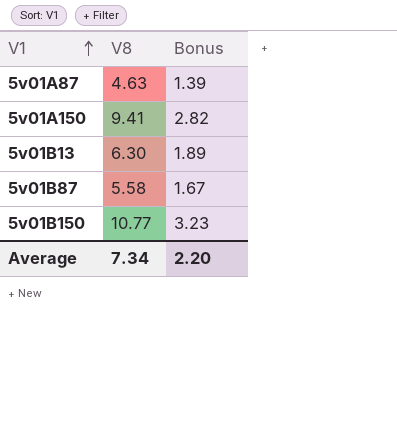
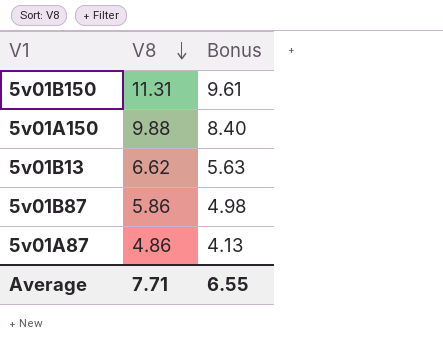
row order: V1 ascending -> V8 descending
column Bonus | formula: [V8] * 0.3 -> [V8] * 0.85
5v01B150 | V8: 10.77 -> 11.31
5v01A150 | V8: 9.41 -> 9.88
5v01B13 | V8: 6.30 -> 6.62
5v01B87 | V8: 5.58 -> 5.86
5v01A87 | V8: 4.63 -> 4.86
Average | V8: 7.34 -> 7.71
Average | Bonus: 2.20 -> 6.55

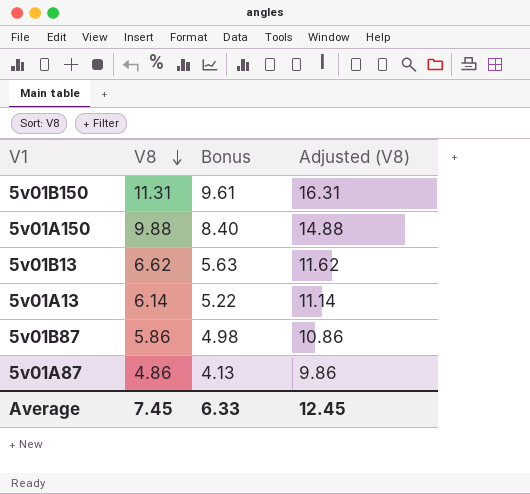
column Adjusted (V8) | formula: none -> [V8] + 5
row 5v01A13: none -> 6.14 | 5.22 | 11.14
Average | V8: 7.71 -> 7.45
Average | Bonus: 6.55 -> 6.33

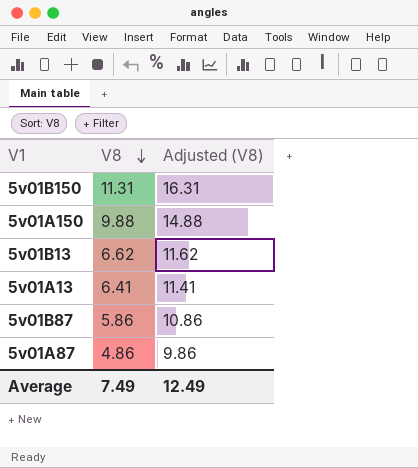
column Bonus | formula: [V8] * 0.85 -> none
5v01A13 | V8: 6.14 -> 6.41
5v01A13 | Adjusted (V8): 11.14 -> 11.41
Average | V8: 7.45 -> 7.49
Average | Adjusted (V8): 12.45 -> 12.49

